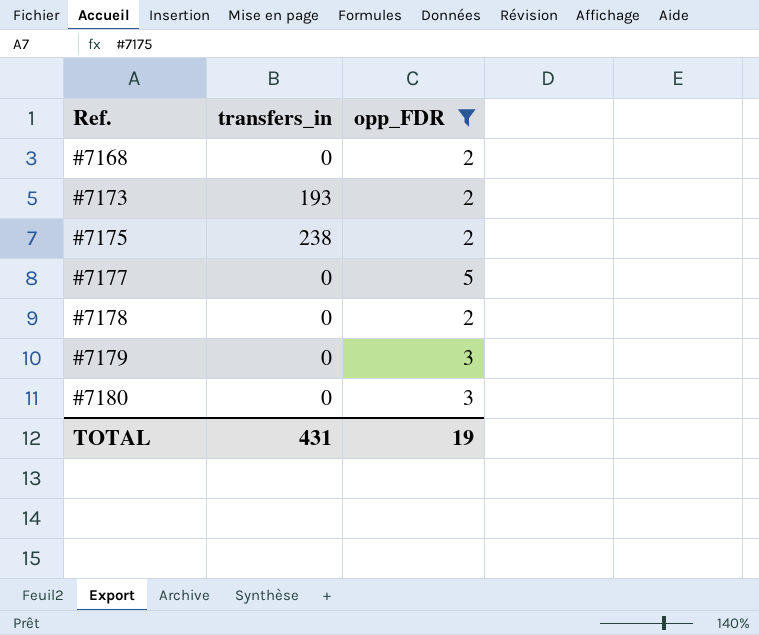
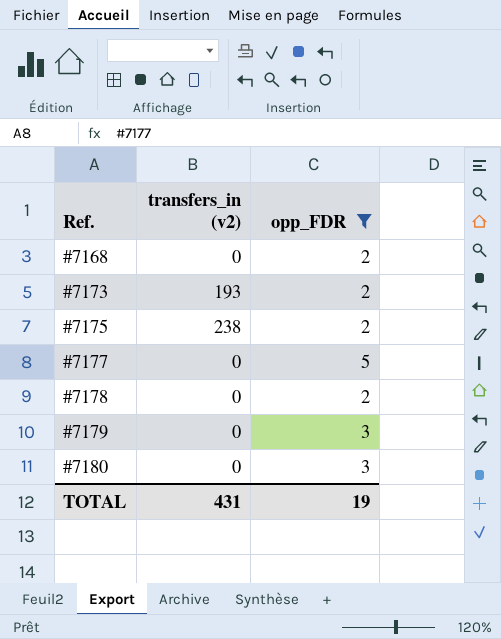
column name: transfers_in -> transfers_in (v2)

